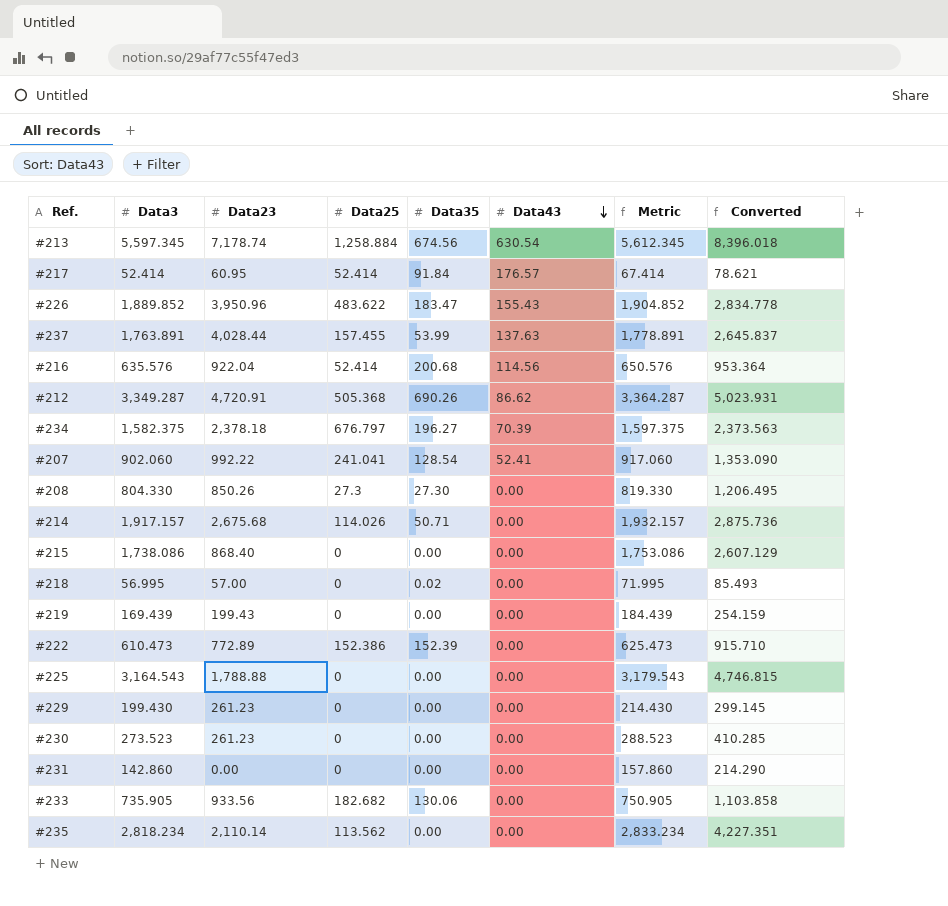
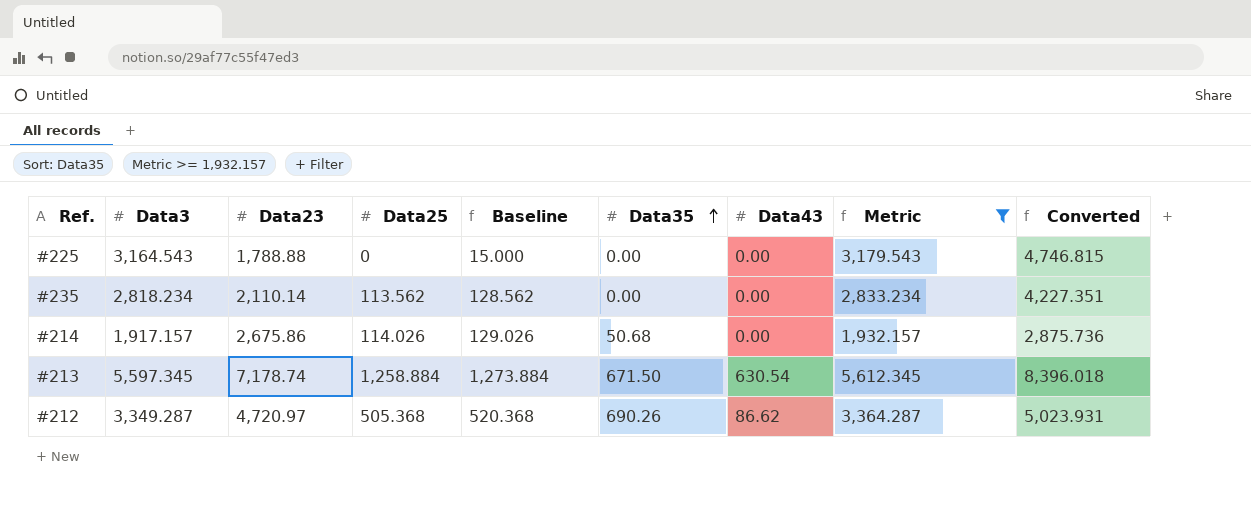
filter: none -> Metric >= 1,932.157
row order: Data43 descending -> Data35 ascending
column Baseline | formula: none -> [Data25] + 15
#214 | Data23: 2,675.68 -> 2,675.86
#214 | Data35: 50.71 -> 50.68
#213 | Data35: 674.56 -> 671.50
#212 | Data23: 4,720.91 -> 4,720.97

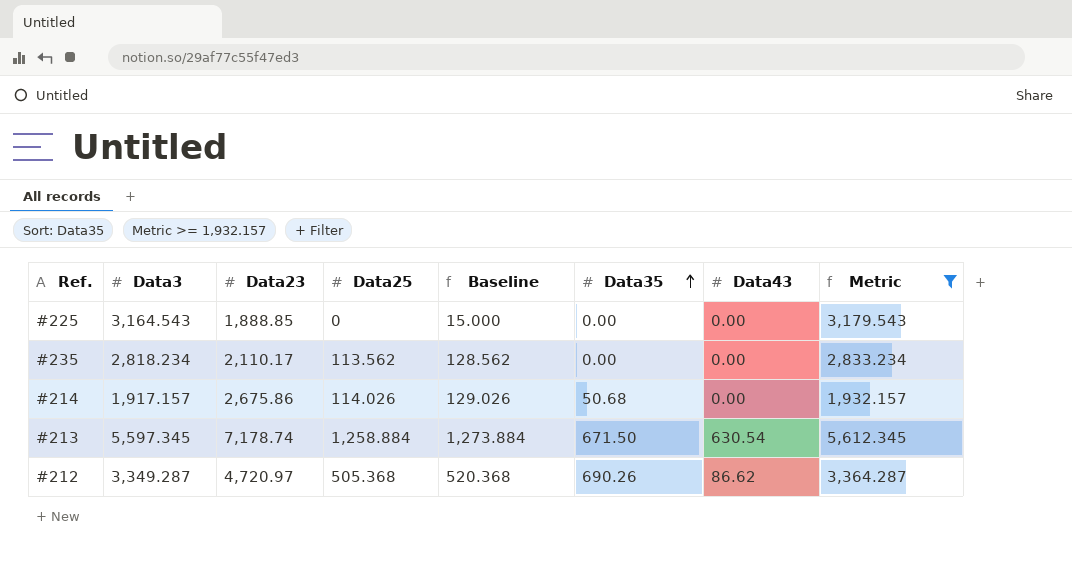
column Converted | formula: [Data3] * 1.5 -> none
#225 | Data23: 1,788.88 -> 1,888.85
#235 | Data23: 2,110.14 -> 2,110.17

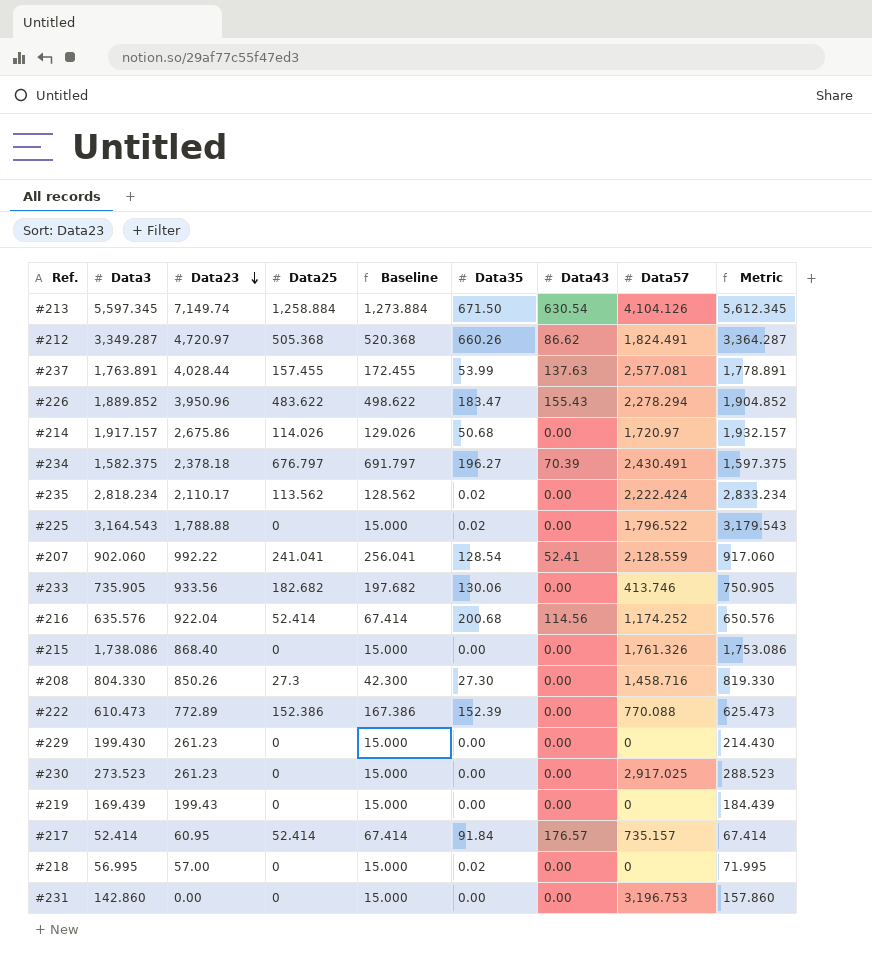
filter: Metric >= 1,932.157 -> none
row order: Data35 ascending -> Data23 descending
column Data57 | position: none -> 8
#213 | Data23: 7,178.74 -> 7,149.74
#212 | Data35: 690.26 -> 660.26
#235 | Data35: 0.00 -> 0.02
#225 | Data23: 1,888.85 -> 1,788.88
#225 | Data35: 0.00 -> 0.02

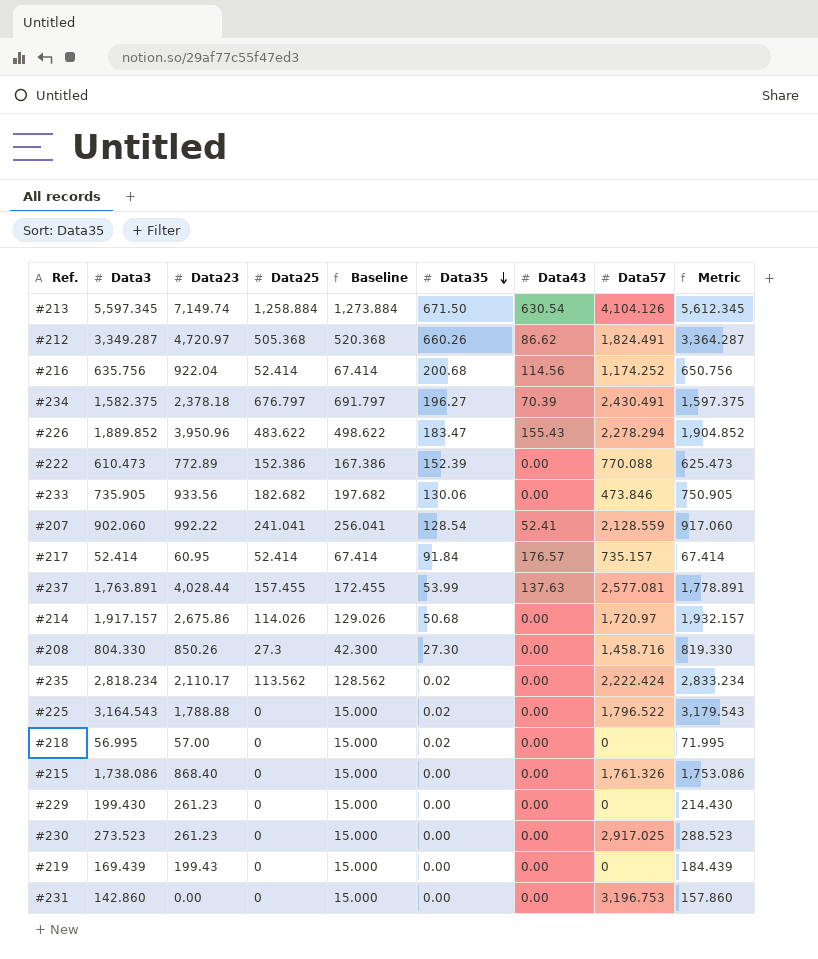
row order: Data23 descending -> Data35 descending
#216 | Data3: 635.576 -> 635.756
#216 | Metric: 650.576 -> 650.756
#233 | Data57: 413.746 -> 473.846

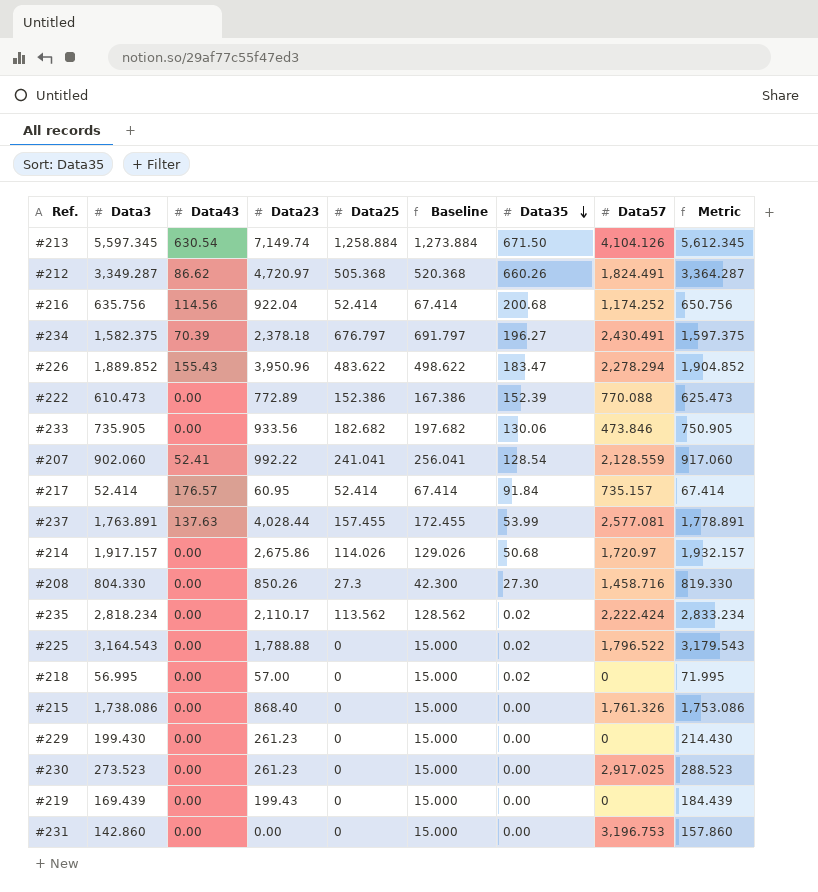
column Data43 | position: 7 -> 3

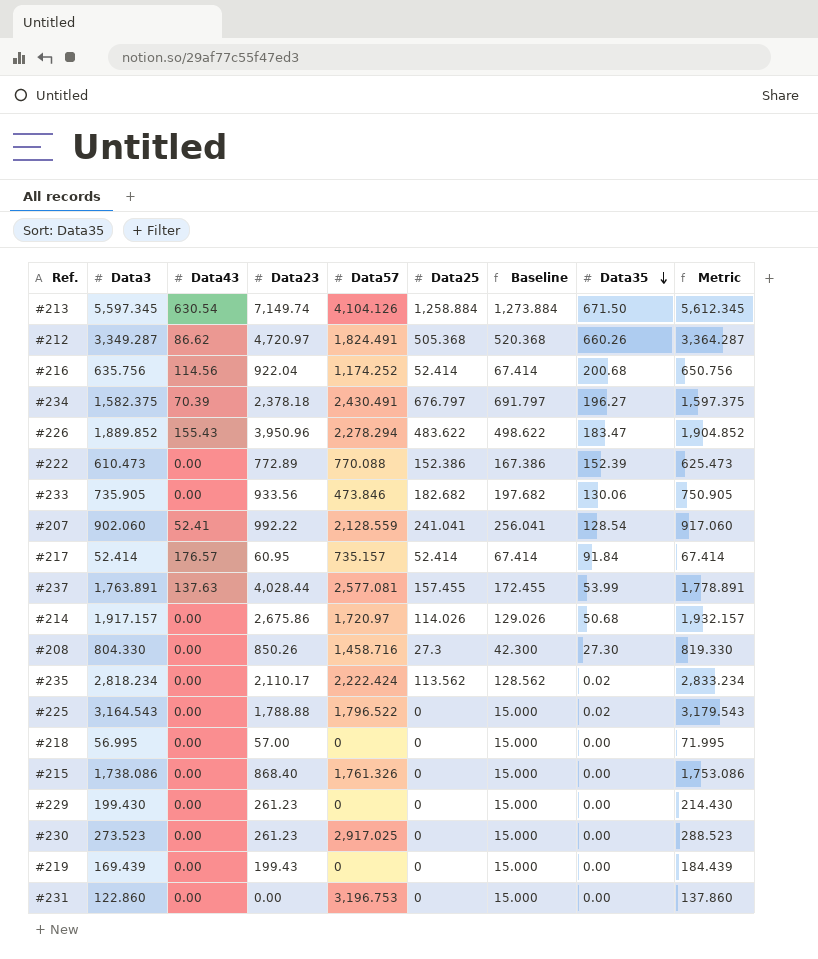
column Data57 | position: 8 -> 5
#218 | Data35: 0.02 -> 0.00
#231 | Data3: 142.860 -> 122.860
#231 | Metric: 157.860 -> 137.860

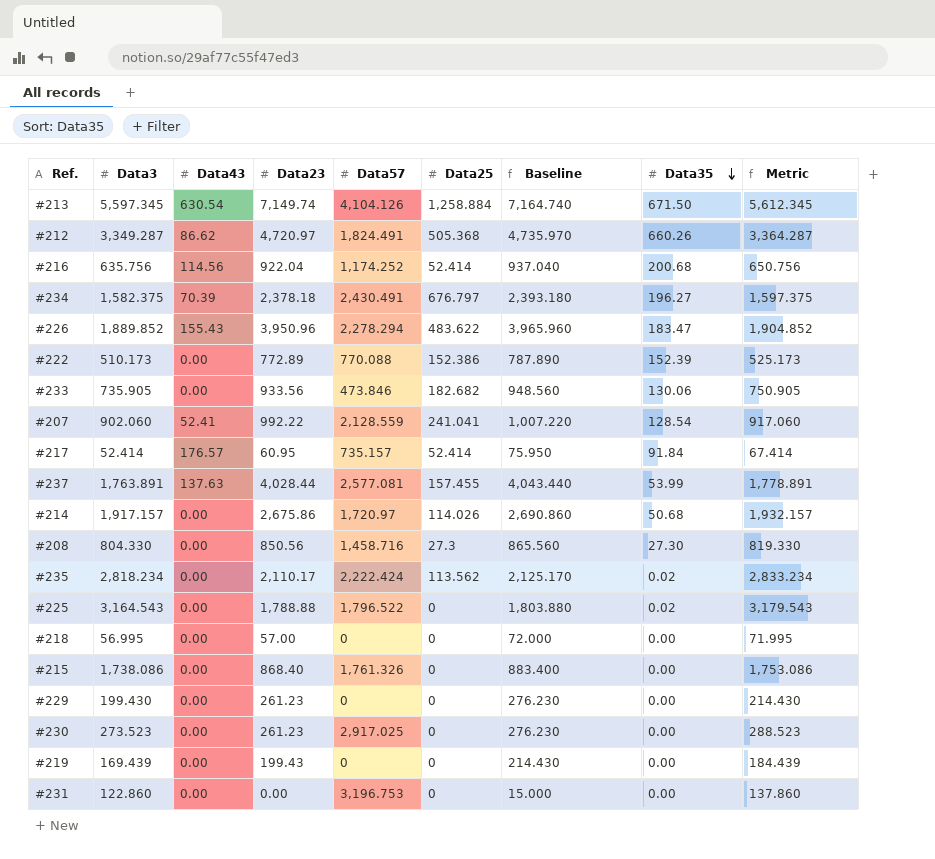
column Baseline | formula: [Data25] + 15 -> [Data23] + 15
#222 | Data3: 610.473 -> 510.173
#222 | Metric: 625.473 -> 525.173
#208 | Data23: 850.26 -> 850.56

